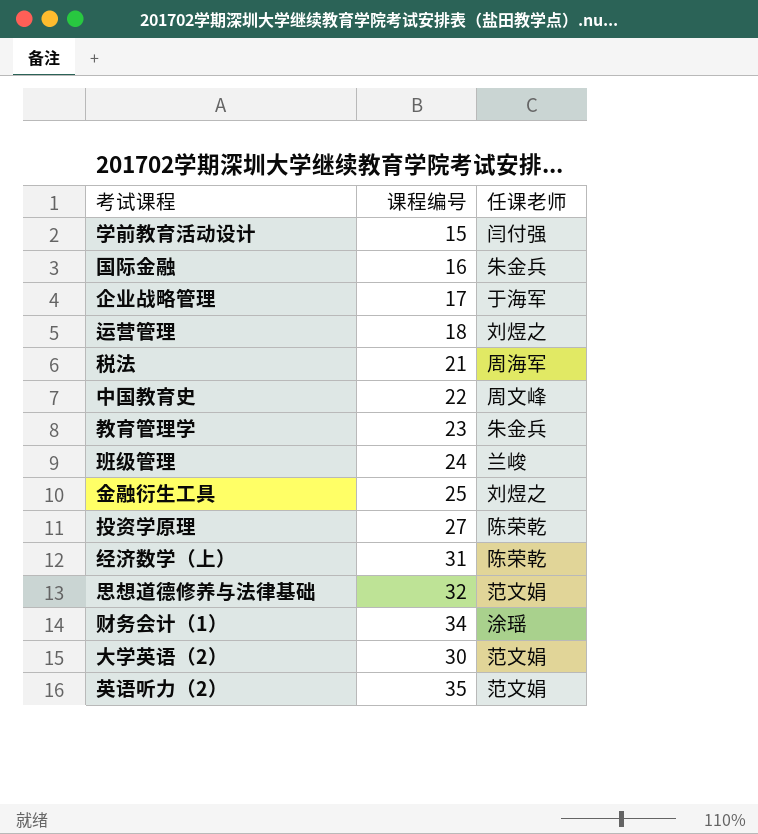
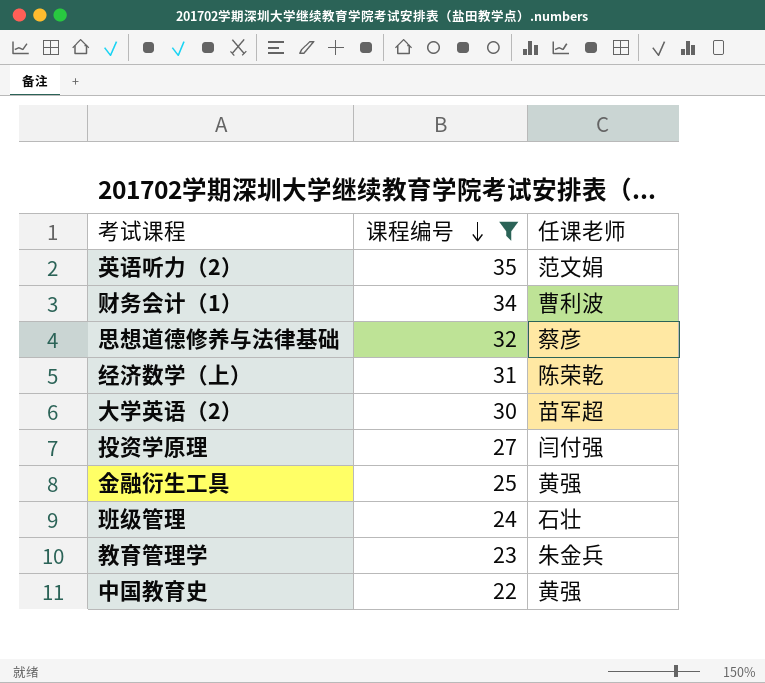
filter: none -> 课程编号 >= 22
row order: none -> 课程编号 descending
财务会计（1） | 任课老师: 涂瑶 -> 曹利波
思想道德修养与法律基础 | 任课老师: 范文娟 -> 蔡彦
大学英语（2） | 任课老师: 范文娟 -> 苗军超
投资学原理 | 任课老师: 陈荣乾 -> 闫付强
金融衍生工具 | 任课老师: 刘煜之 -> 黄强
班级管理 | 任课老师: 兰峻 -> 石壮
中国教育史 | 任课老师: 周文峰 -> 黄强

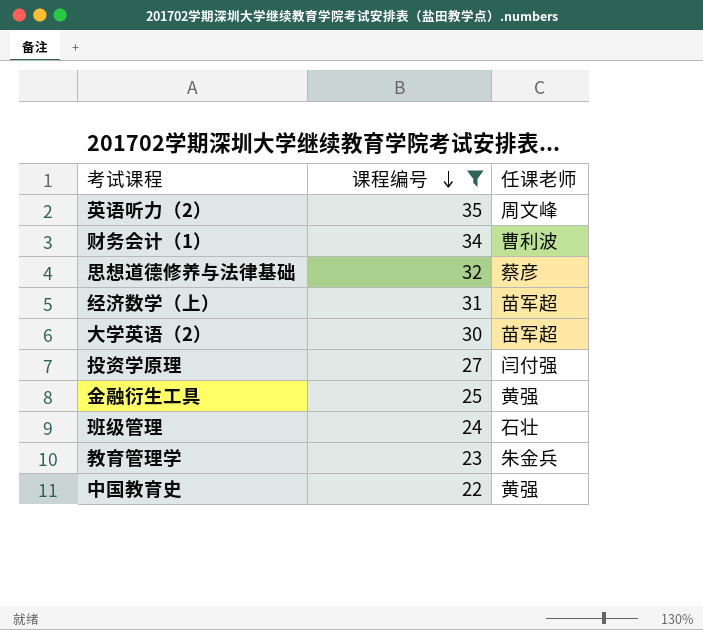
英语听力（2） | 任课老师: 范文娟 -> 周文峰
经济数学（上） | 任课老师: 陈荣乾 -> 苗军超

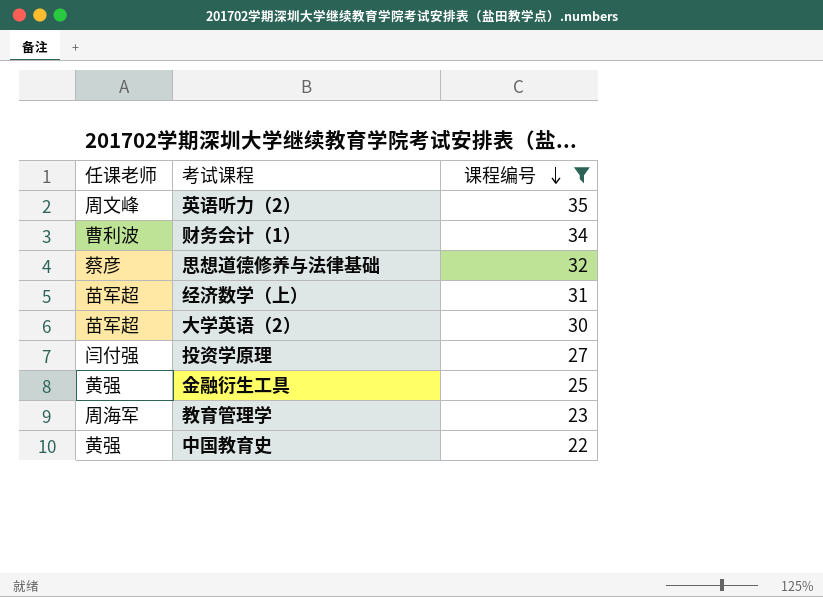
column 任课老师 | position: 3 -> 1
row 班级管理: 24 | 石壮 -> none
教育管理学 | 任课老师: 朱金兵 -> 周海军

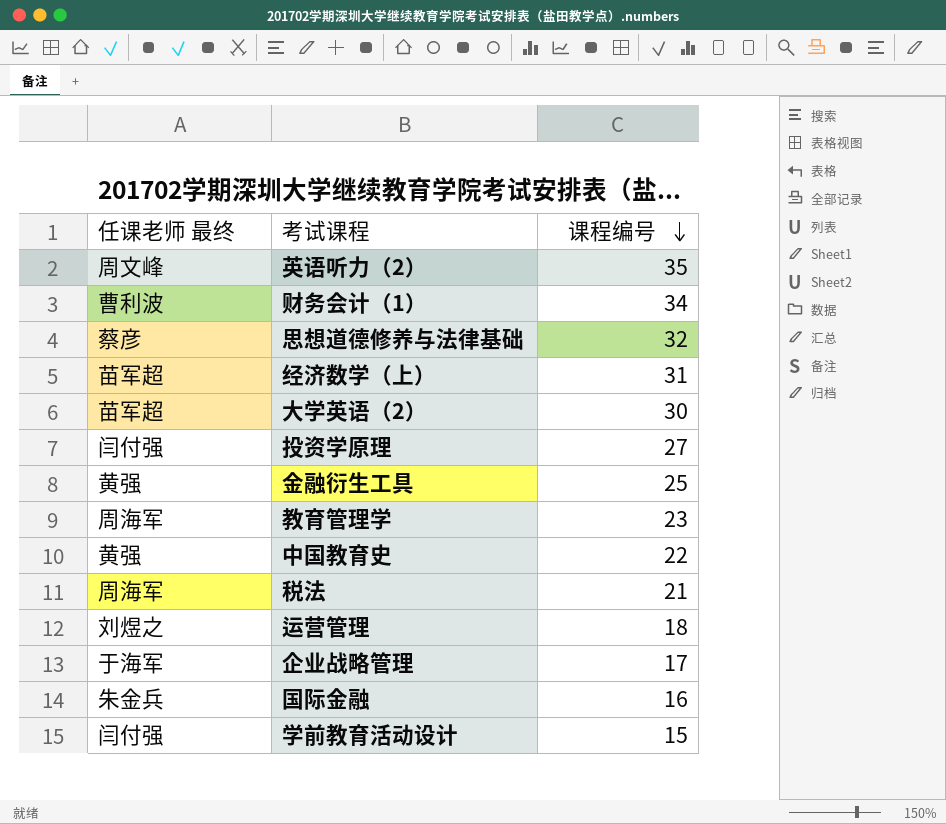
filter: 课程编号 >= 22 -> none
column name: 任课老师 -> 任课老师 最终

